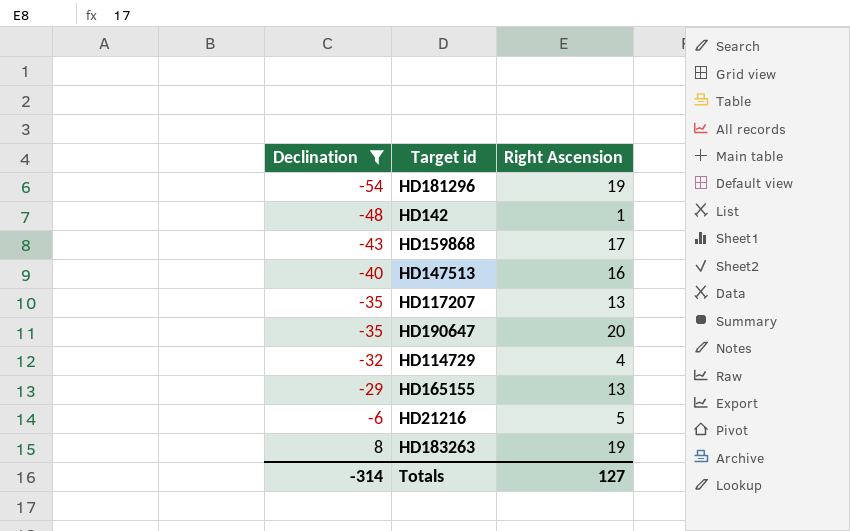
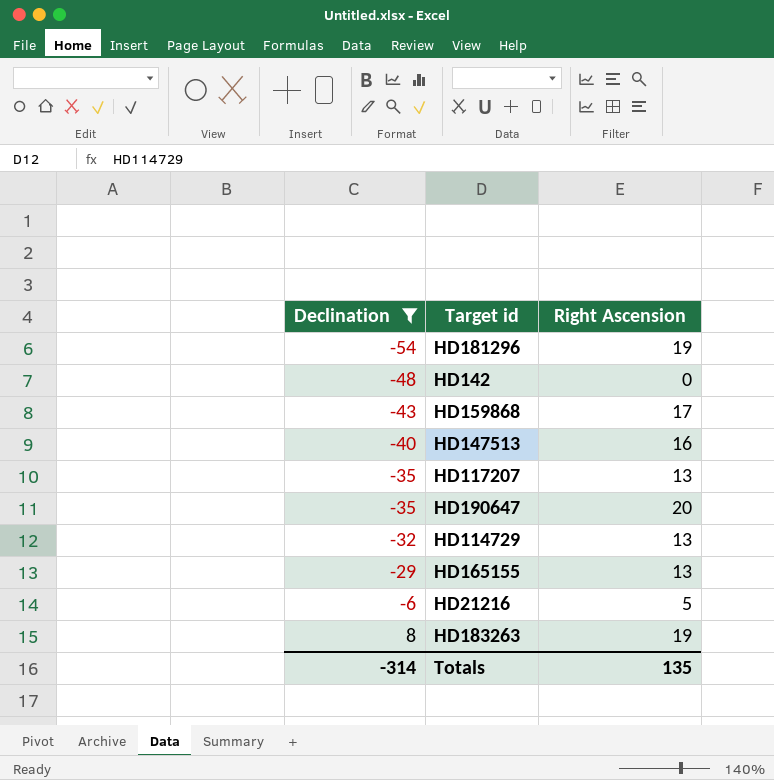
HD142 | Right Ascension: 1 -> 0
HD114729 | Right Ascension: 4 -> 13
Totals | Right Ascension: 127 -> 135

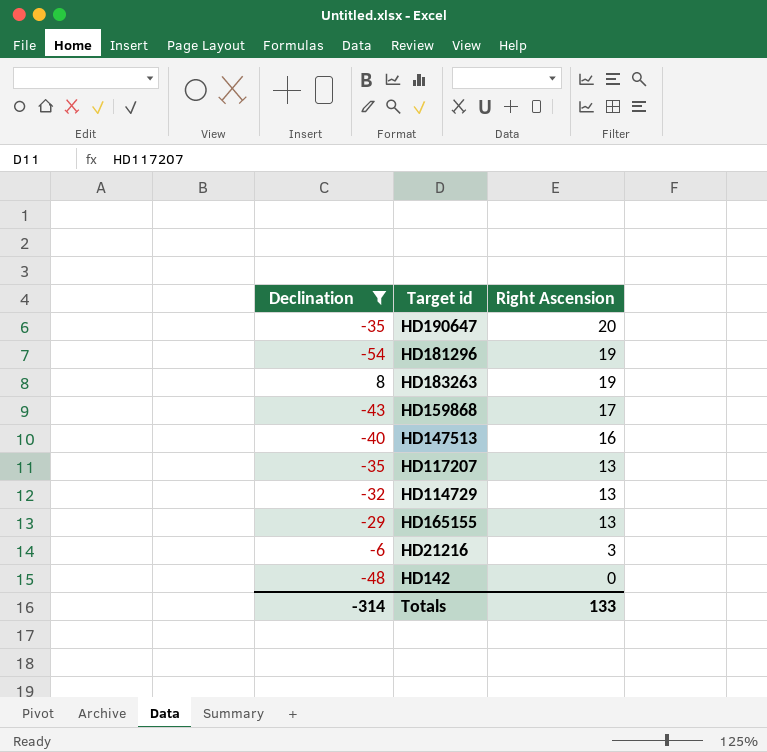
row order: Declination ascending -> Right Ascension descending
HD21216 | Right Ascension: 5 -> 3
Totals | Right Ascension: 135 -> 133

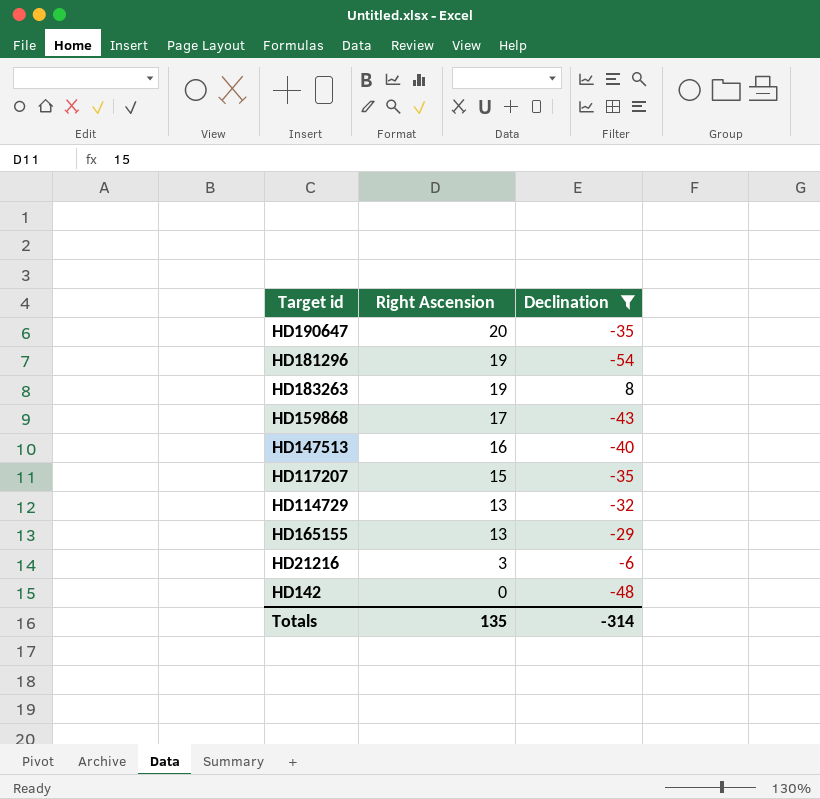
column Declination | position: 1 -> 3
HD117207 | Right Ascension: 13 -> 15
Totals | Right Ascension: 133 -> 135

